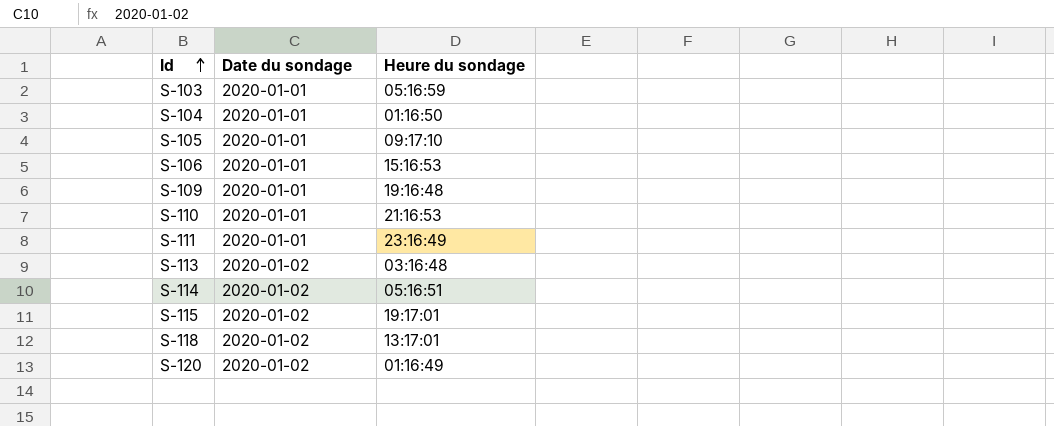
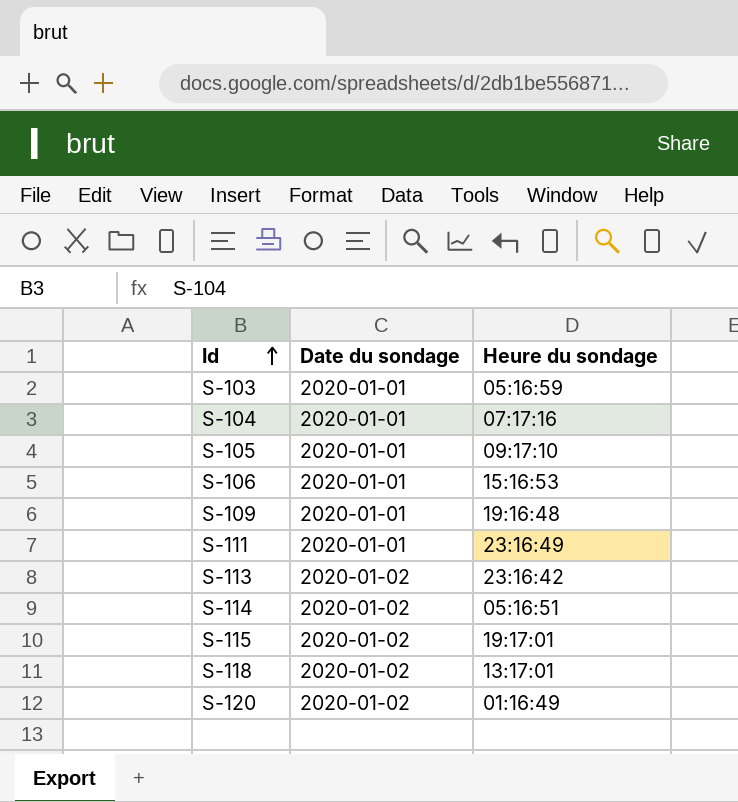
row S-110: 2020-01-01 | 21:16:53 -> none
S-104 | Heure du sondage: 01:16:50 -> 07:17:16
S-113 | Heure du sondage: 03:16:48 -> 23:16:42

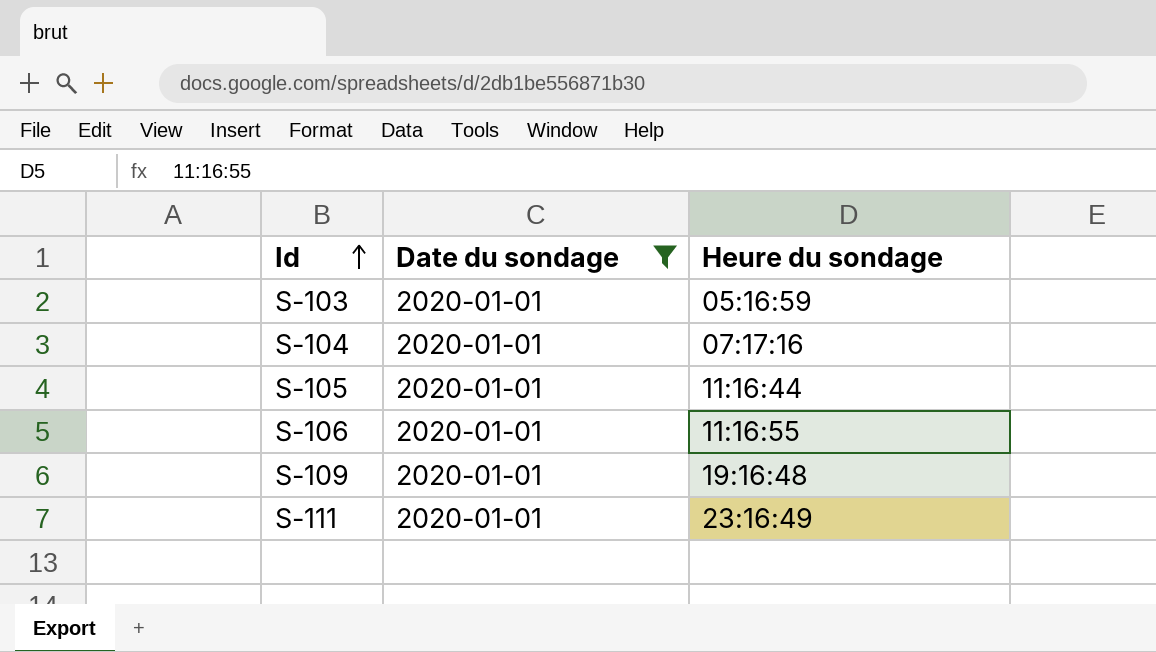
filter: none -> Date du sondage = 2020-01-01
S-105 | Heure du sondage: 09:17:10 -> 11:16:44
S-106 | Heure du sondage: 15:16:53 -> 11:16:55

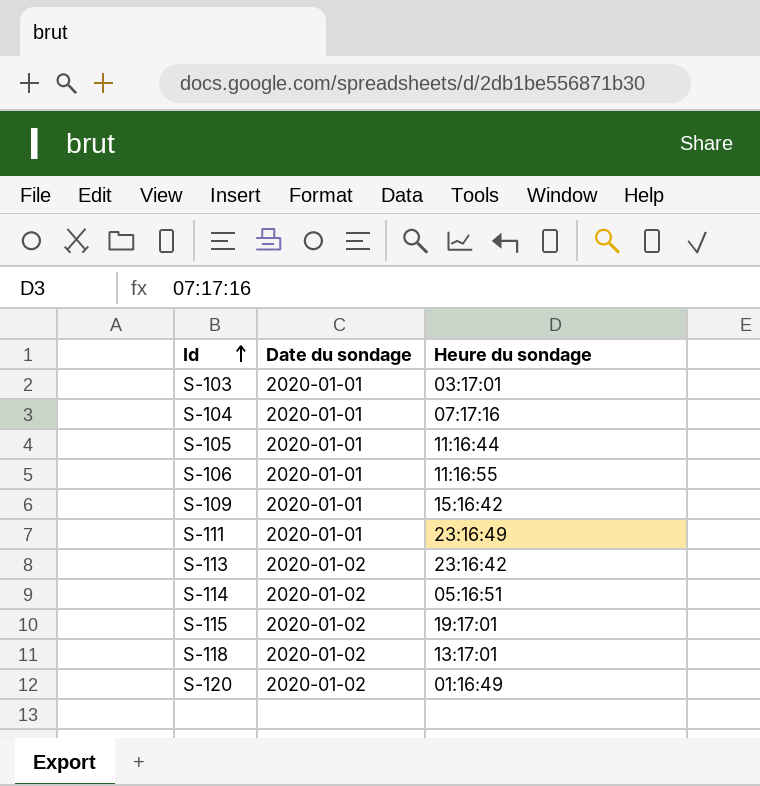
filter: Date du sondage = 2020-01-01 -> none
S-103 | Heure du sondage: 05:16:59 -> 03:17:01
S-109 | Heure du sondage: 19:16:48 -> 15:16:42

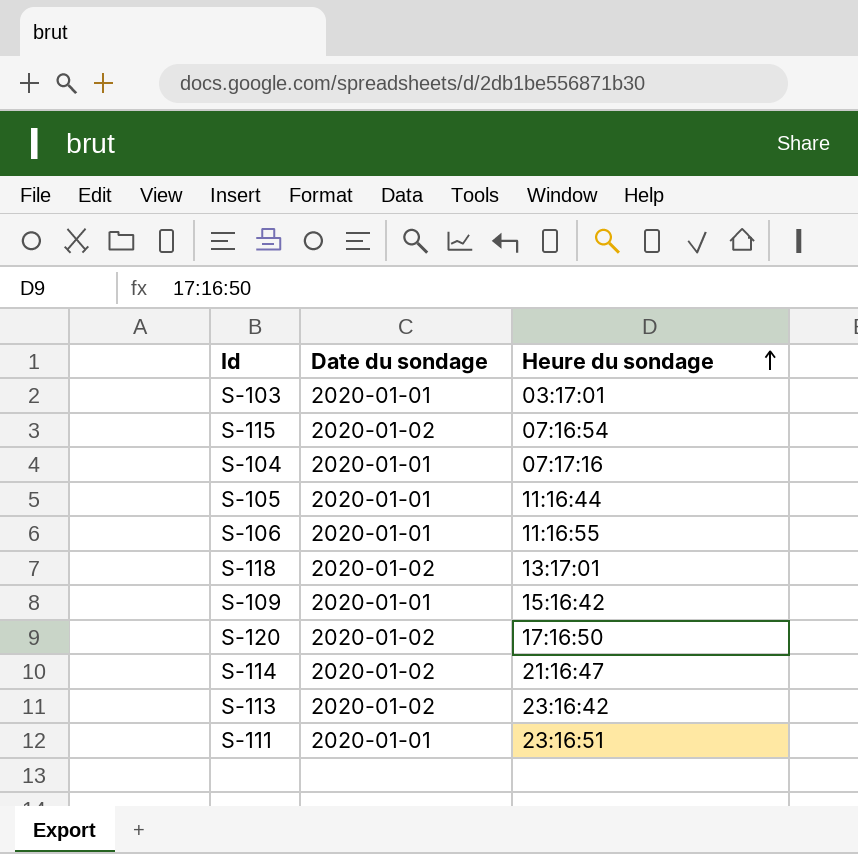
row order: Id ascending -> Heure du sondage ascending
S-115 | Heure du sondage: 19:17:01 -> 07:16:54
S-120 | Heure du sondage: 01:16:49 -> 17:16:50
S-114 | Heure du sondage: 05:16:51 -> 21:16:47
S-111 | Heure du sondage: 23:16:49 -> 23:16:51

